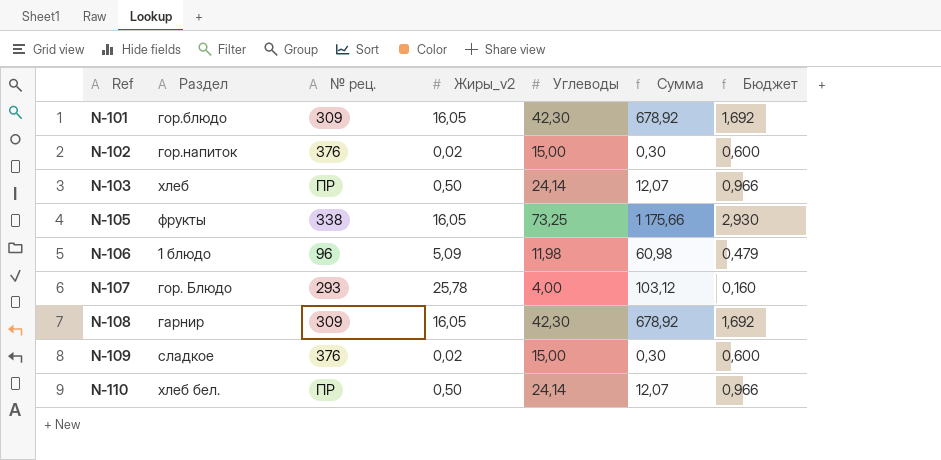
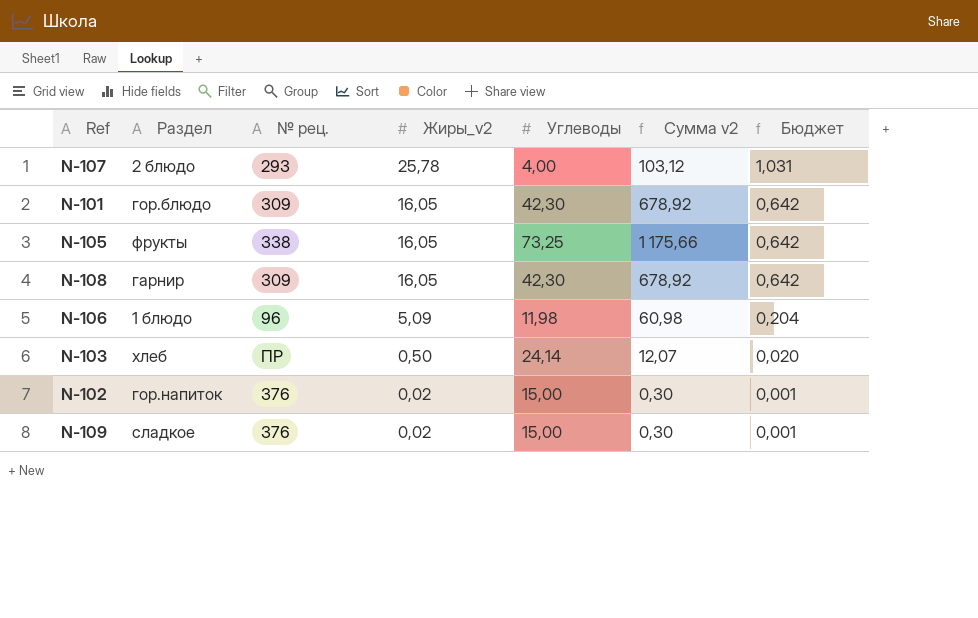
row order: Ref ascending -> Жиры_v2 descending
column name: Сумма -> Сумма v2
column Бюджет | formula: [Углеводы] * 0,04 -> [Жиры_v2] * 0,04
row N-110: хлеб бел. | ПР | 0,50 | 24,14 | 12,07 | 0,966 -> none
N-107 | Раздел: гор. Блюдо -> 2 блюдо

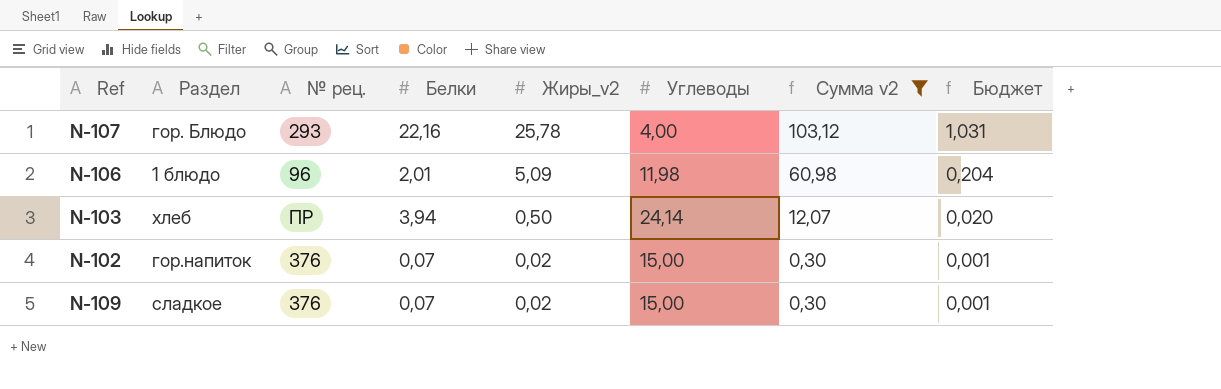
filter: none -> Сумма v2 <= 103,12
column Белки | position: none -> 4
N-107 | Раздел: 2 блюдо -> гор. Блюдо

